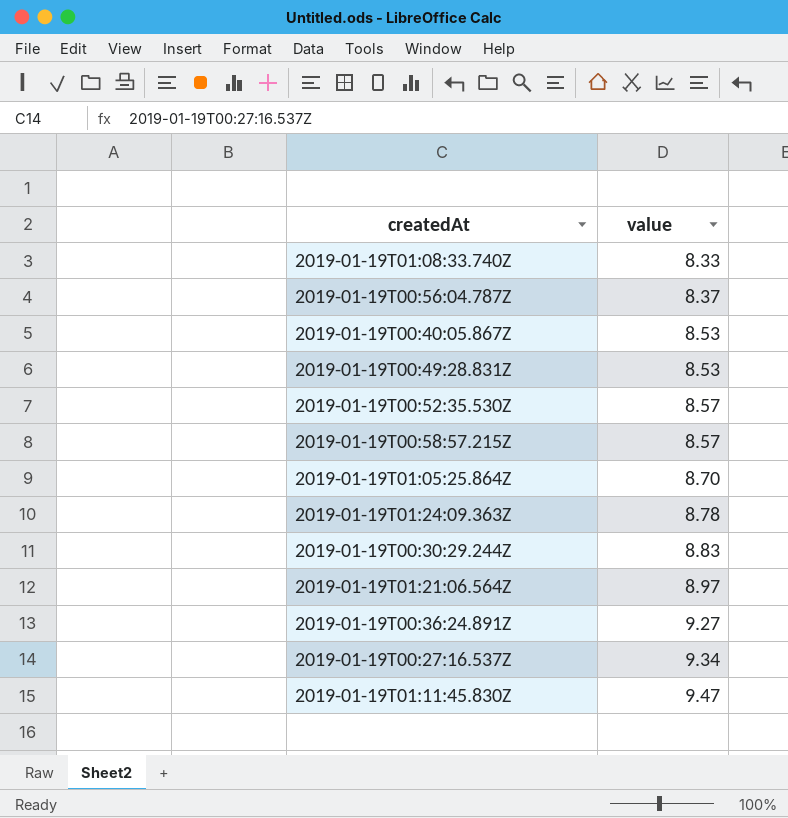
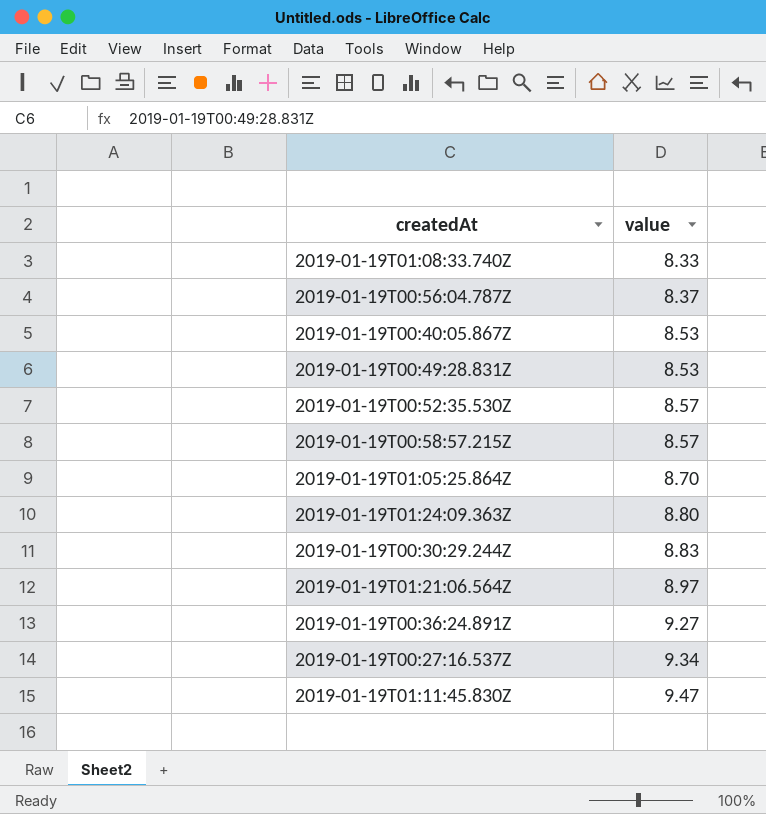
2019-01-19T01:24:09.363Z | value: 8.78 -> 8.80

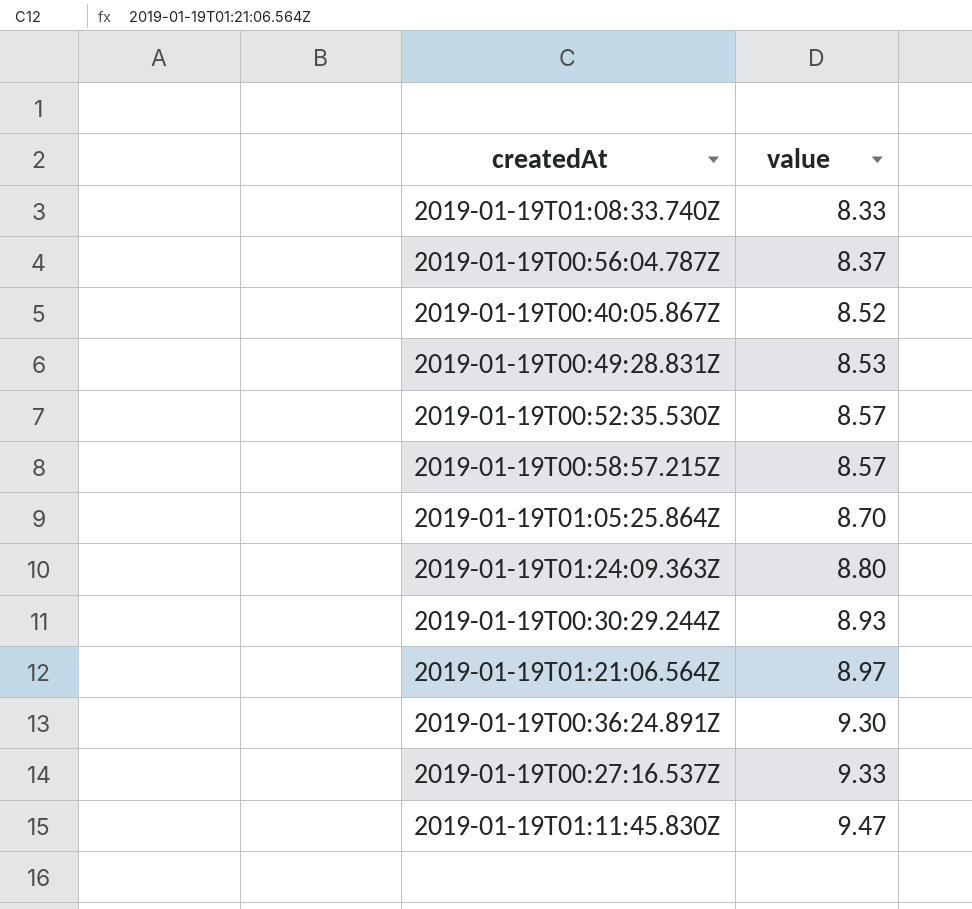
2019-01-19T00:40:05.867Z | value: 8.53 -> 8.52
2019-01-19T00:30:29.244Z | value: 8.83 -> 8.93
2019-01-19T00:36:24.891Z | value: 9.27 -> 9.30
2019-01-19T00:27:16.537Z | value: 9.34 -> 9.33

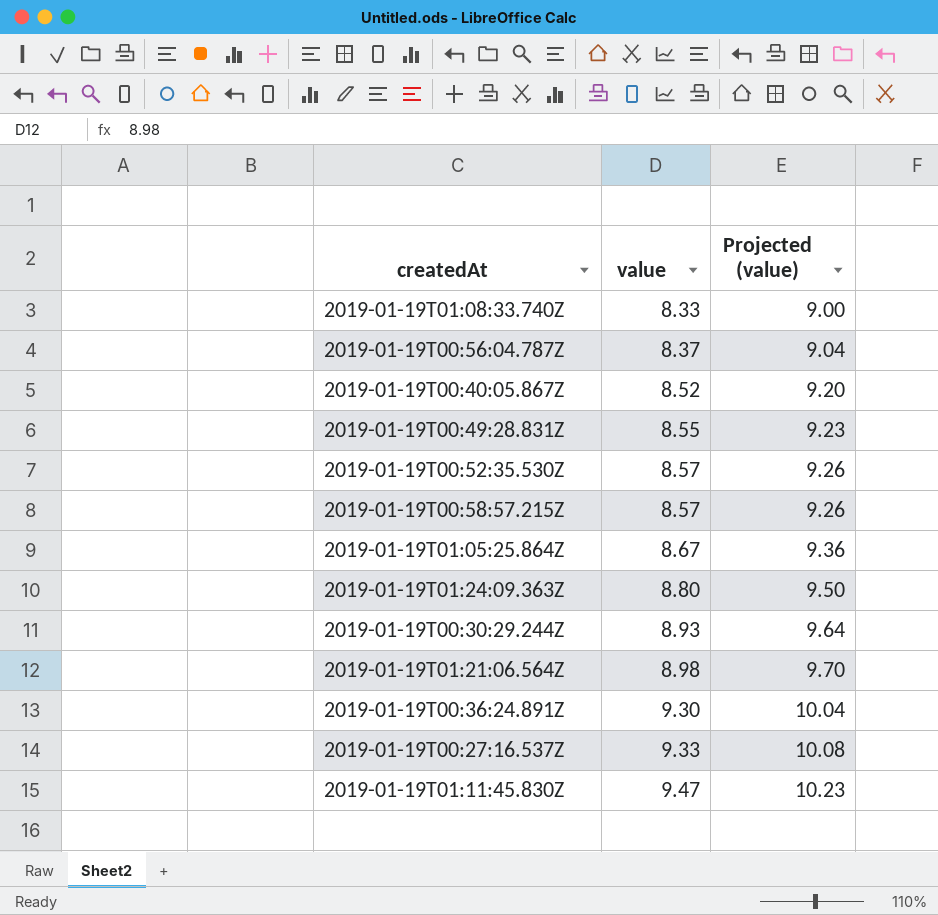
column Projected (value) | formula: none -> [value] * 1.08
2019-01-19T00:49:28.831Z | value: 8.53 -> 8.55
2019-01-19T01:05:25.864Z | value: 8.70 -> 8.67
2019-01-19T01:21:06.564Z | value: 8.97 -> 8.98

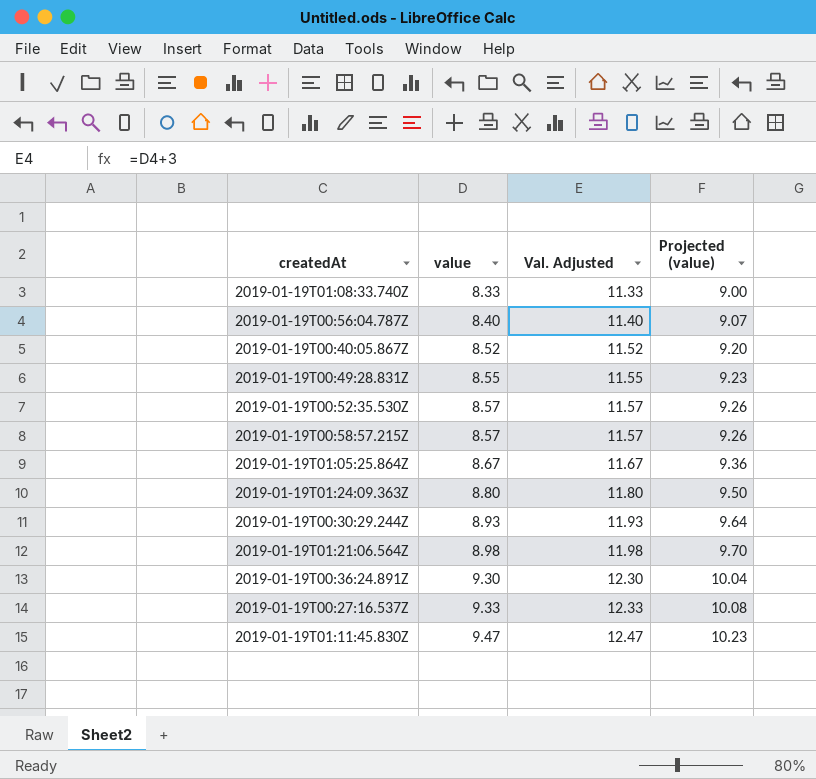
column Val. Adjusted | formula: none -> [value] + 3
2019-01-19T00:56:04.787Z | value: 8.37 -> 8.40
2019-01-19T00:56:04.787Z | Projected (value): 9.04 -> 9.07

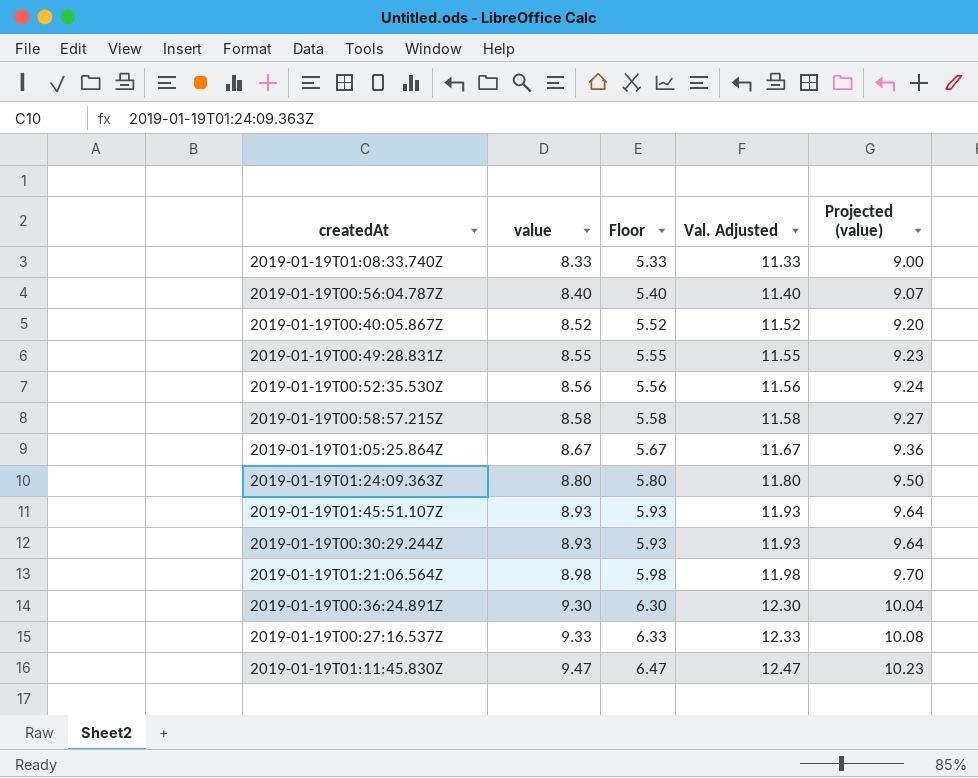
column Floor | formula: none -> [value] - 3
2019-01-19T00:52:35.530Z | value: 8.57 -> 8.56
2019-01-19T00:52:35.530Z | Val. Adjusted: 11.57 -> 11.56
2019-01-19T00:52:35.530Z | Projected (value): 9.26 -> 9.24
2019-01-19T00:58:57.215Z | value: 8.57 -> 8.58
2019-01-19T00:58:57.215Z | Val. Adjusted: 11.57 -> 11.58
2019-01-19T00:58:57.215Z | Projected (value): 9.26 -> 9.27
row 2019-01-19T01:45:51.107Z: none -> 8.93 | 5.93 | 11.93 | 9.64

